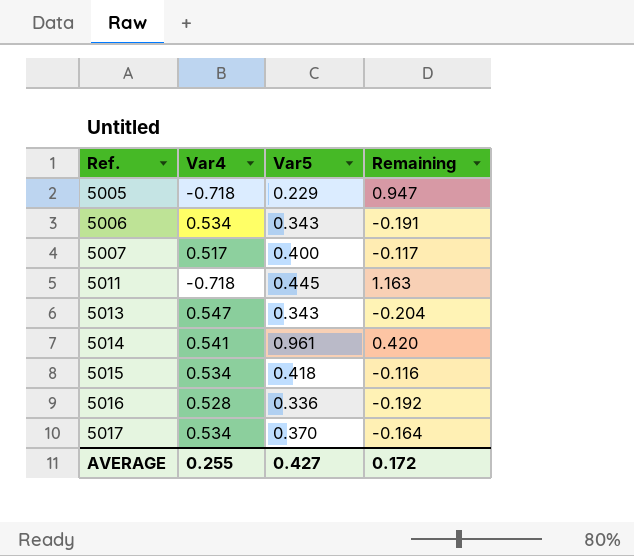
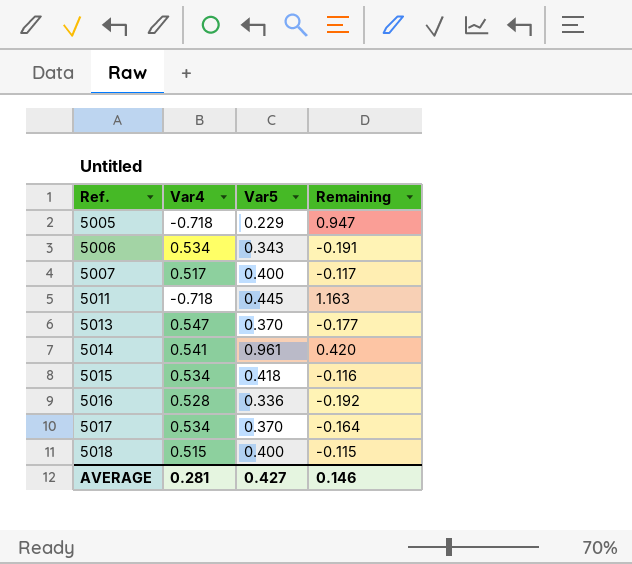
5013 | Var5: 0.343 -> 0.370
5013 | Remaining: -0.204 -> -0.177
row 5018: none -> 0.515 | 0.400 | -0.115
AVERAGE | Var4: 0.255 -> 0.281
AVERAGE | Remaining: 0.172 -> 0.146

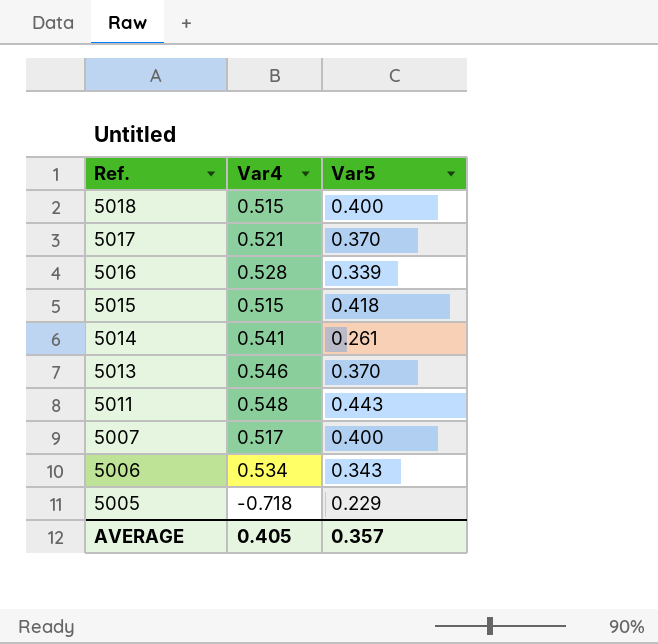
row order: Ref. ascending -> Ref. descending
column Remaining | formula: [Var5] - [Var4] -> none
5017 | Var4: 0.534 -> 0.521
5016 | Var5: 0.336 -> 0.339
5015 | Var4: 0.534 -> 0.515
5014 | Var5: 0.961 -> 0.261
5013 | Var4: 0.547 -> 0.546
5011 | Var4: -0.718 -> 0.548
5011 | Var5: 0.445 -> 0.443
AVERAGE | Var4: 0.281 -> 0.405
AVERAGE | Var5: 0.427 -> 0.357

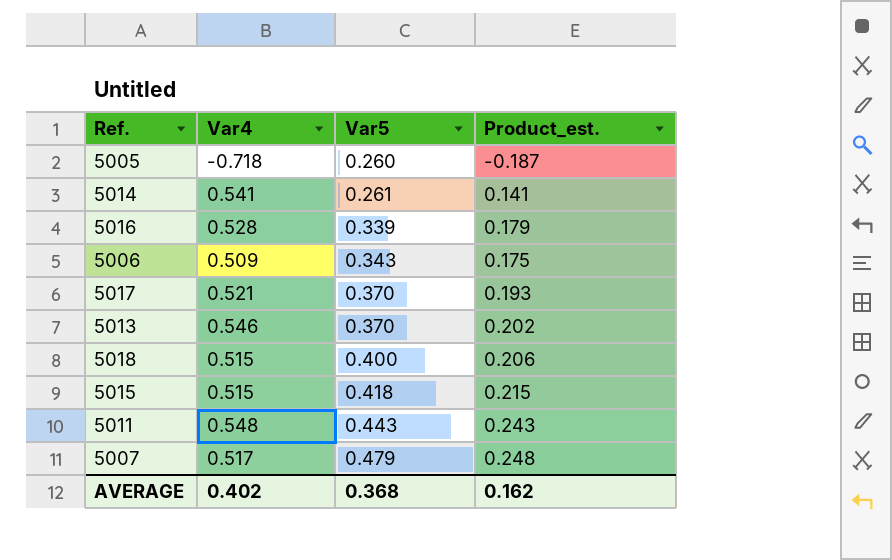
row order: Ref. descending -> Var5 ascending
column Product_est. | formula: none -> [Var4] * [Var5]
5005 | Var5: 0.229 -> 0.260
5006 | Var4: 0.534 -> 0.509
5007 | Var5: 0.400 -> 0.479
AVERAGE | Var4: 0.405 -> 0.402
AVERAGE | Var5: 0.357 -> 0.368

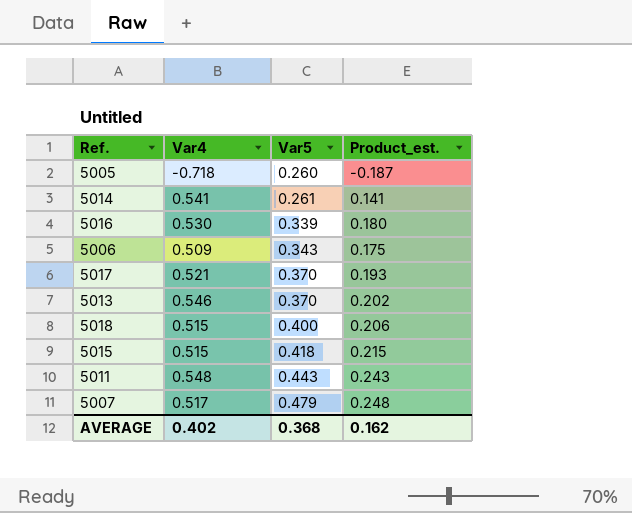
5016 | Var4: 0.528 -> 0.530
5016 | Product_est.: 0.179 -> 0.180

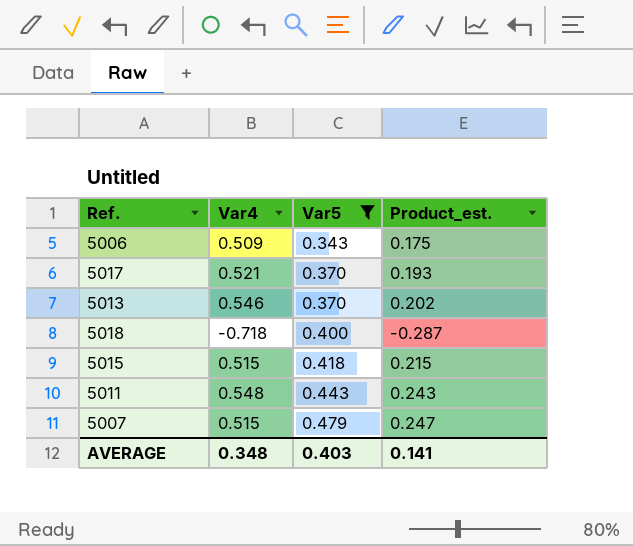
filter: none -> Var5 >= 0.343
5018 | Var4: 0.515 -> -0.718
5018 | Product_est.: 0.206 -> -0.287
5007 | Var4: 0.517 -> 0.515
5007 | Product_est.: 0.248 -> 0.247
AVERAGE | Var4: 0.402 -> 0.348
AVERAGE | Var5: 0.368 -> 0.403
AVERAGE | Product_est.: 0.162 -> 0.141

